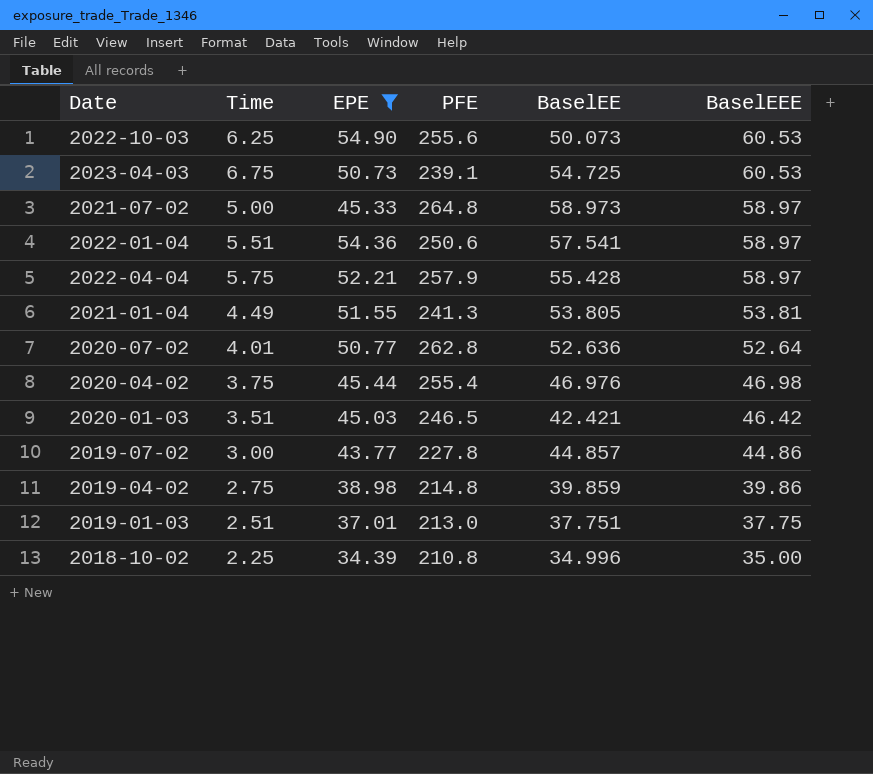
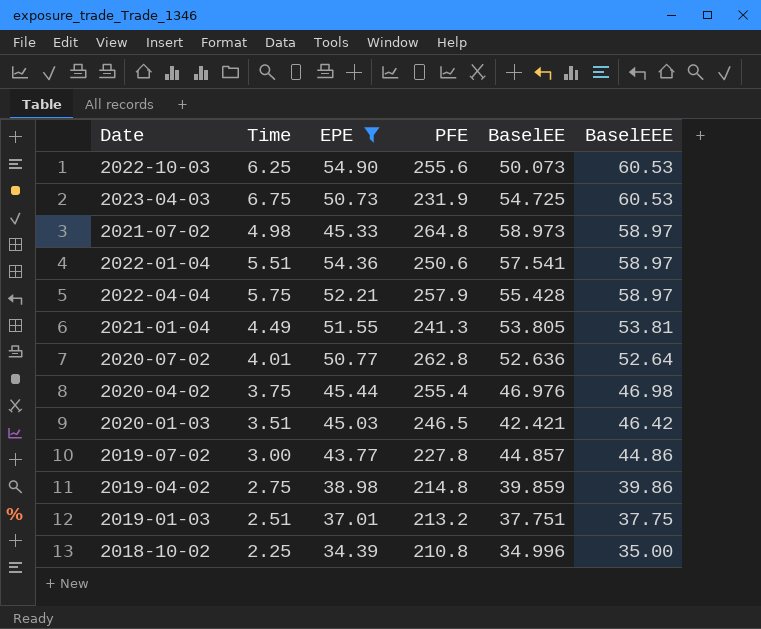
2023-04-03 | PFE: 239.1 -> 231.9
2021-07-02 | Time: 5.00 -> 4.98
2019-01-03 | PFE: 213.0 -> 213.2

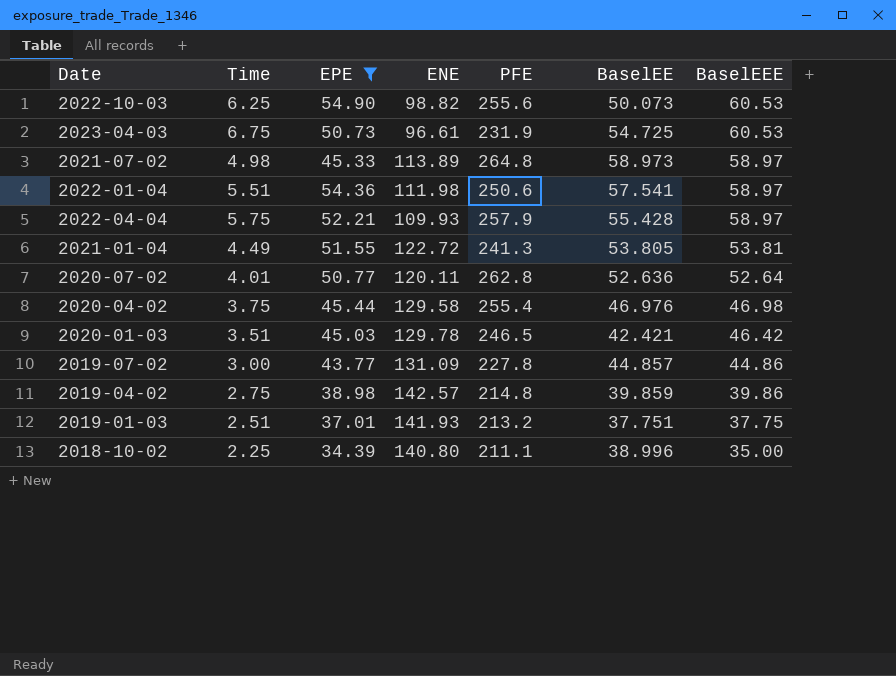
column ENE | position: none -> 4
2018-10-02 | PFE: 210.8 -> 211.1
2018-10-02 | BaselEE: 34.996 -> 38.996

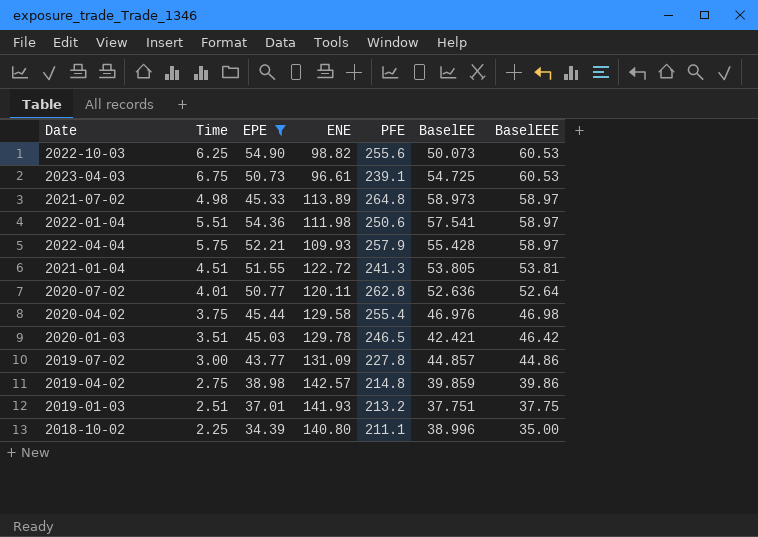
2023-04-03 | PFE: 231.9 -> 239.1
2021-01-04 | Time: 4.49 -> 4.51

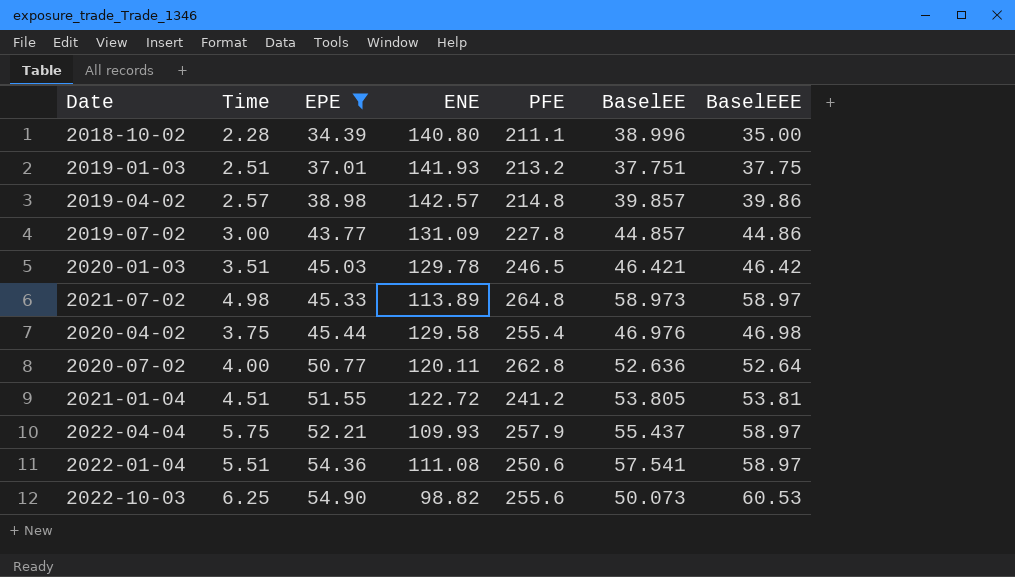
row order: BaselEEE descending -> EPE ascending
row 2023-04-03: 6.75 | 50.73 | 96.61 | 239.1 | 54.725 | 60.53 -> none
2018-10-02 | Time: 2.25 -> 2.28
2019-04-02 | Time: 2.75 -> 2.57
2019-04-02 | BaselEE: 39.859 -> 39.857
2020-01-03 | BaselEE: 42.421 -> 46.421
2020-07-02 | Time: 4.01 -> 4.00
2021-01-04 | PFE: 241.3 -> 241.2
2022-04-04 | BaselEE: 55.428 -> 55.437
2022-01-04 | ENE: 111.98 -> 111.08

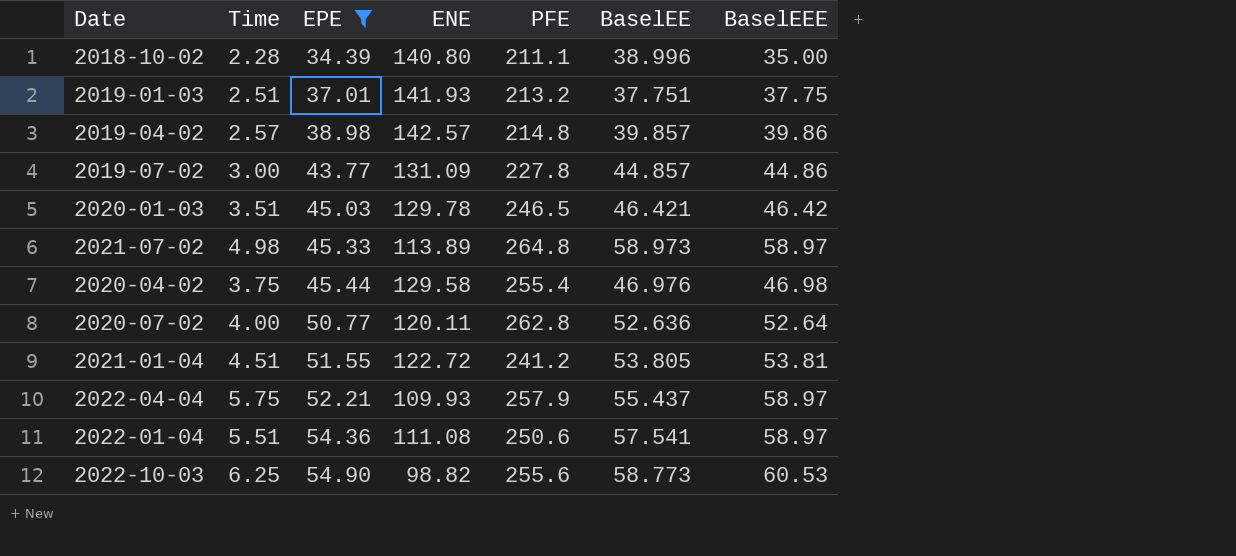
2022-10-03 | BaselEE: 50.073 -> 58.773

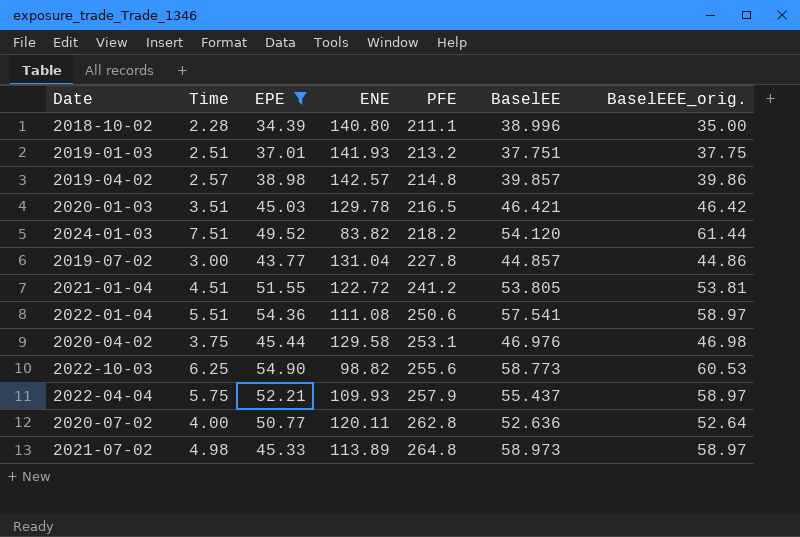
row order: EPE ascending -> PFE ascending
column name: BaselEEE -> BaselEEE_orig.
2020-01-03 | PFE: 246.5 -> 216.5
row 2024-01-03: none -> 7.51 | 49.52 | 83.82 | 218.2 | 54.120 | 61.44
2019-07-02 | ENE: 131.09 -> 131.04
2020-04-02 | PFE: 255.4 -> 253.1

